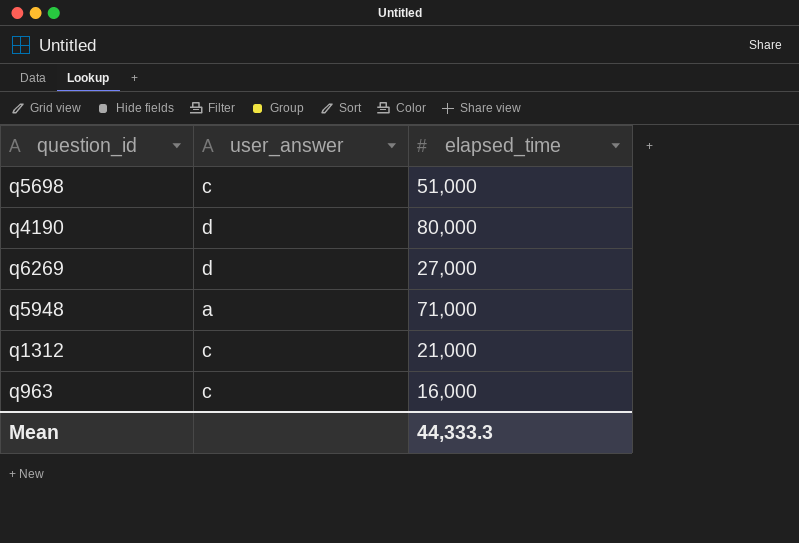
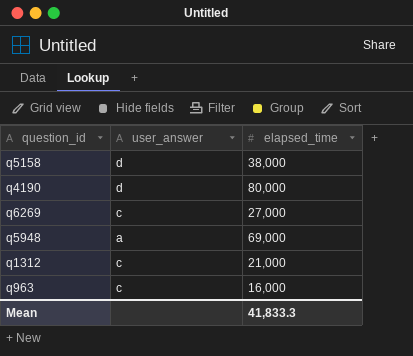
row q5698: c | 51,000 -> none
row q5158: none -> d | 38,000
q6269 | user_answer: d -> c
q5948 | elapsed_time: 71,000 -> 69,000
Mean | elapsed_time: 44,333.3 -> 41,833.3

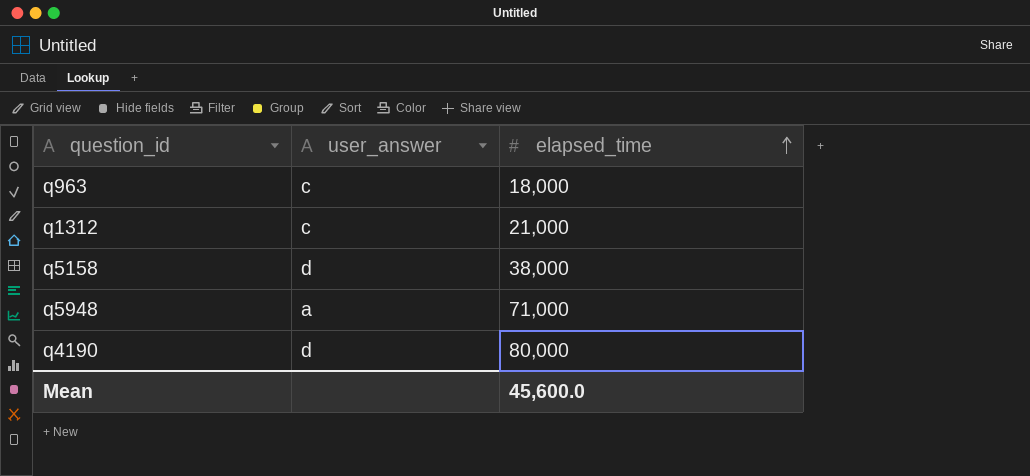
row order: none -> elapsed_time ascending
row q6269: c | 27,000 -> none
q963 | elapsed_time: 16,000 -> 18,000
q5948 | elapsed_time: 69,000 -> 71,000
Mean | elapsed_time: 41,833.3 -> 45,600.0

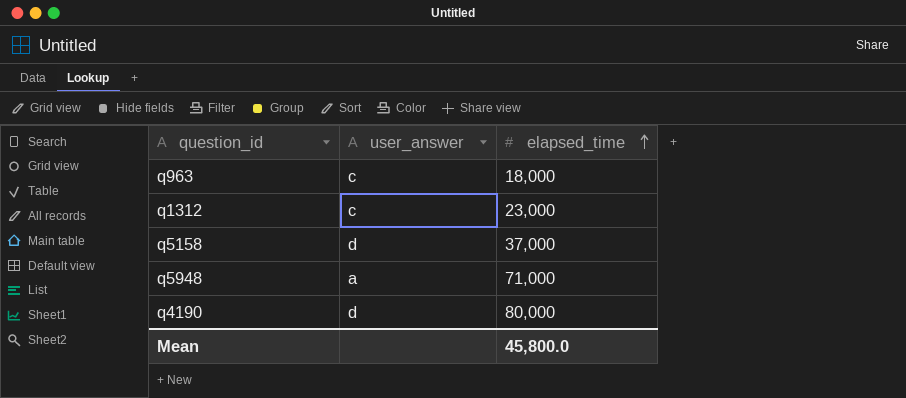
q1312 | elapsed_time: 21,000 -> 23,000
q5158 | elapsed_time: 38,000 -> 37,000
Mean | elapsed_time: 45,600.0 -> 45,800.0

